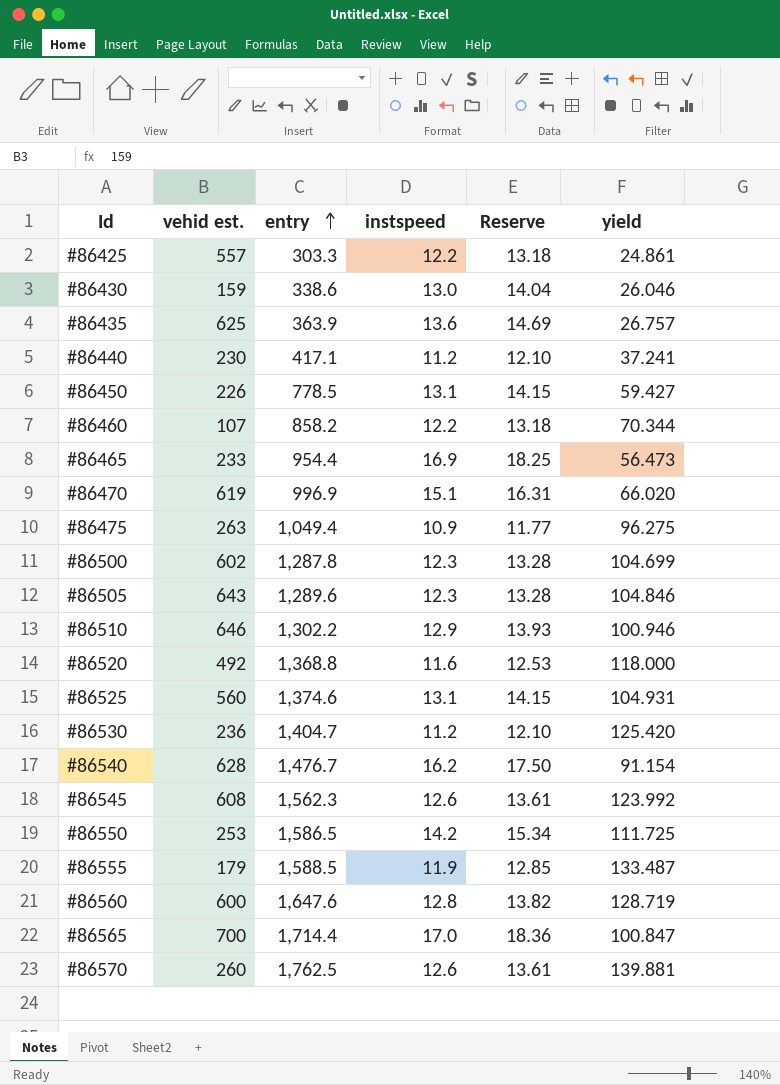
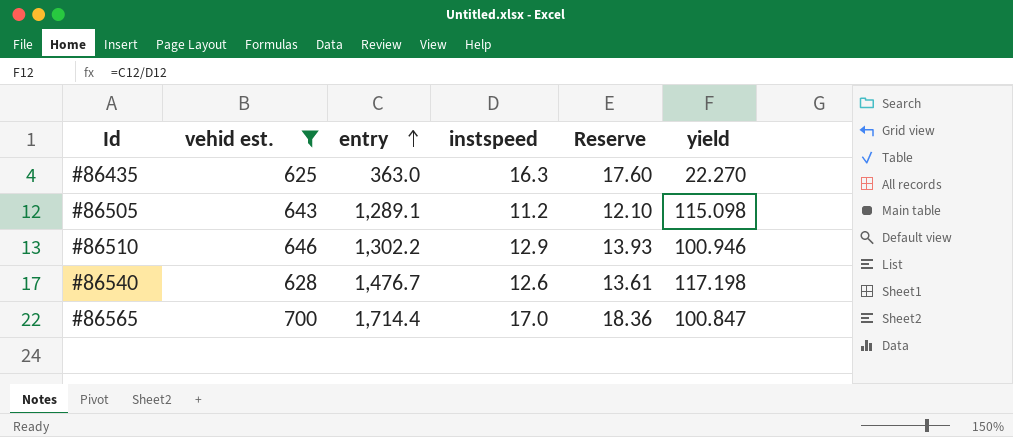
filter: none -> vehid est. >= 625
#86435 | entry: 363.9 -> 363.0
#86435 | instspeed: 13.6 -> 16.3
#86435 | Reserve: 14.69 -> 17.60
#86435 | yield: 26.757 -> 22.270
#86505 | entry: 1,289.6 -> 1,289.1
#86505 | instspeed: 12.3 -> 11.2
#86505 | Reserve: 13.28 -> 12.10
#86505 | yield: 104.846 -> 115.098
#86540 | instspeed: 16.2 -> 12.6
#86540 | Reserve: 17.50 -> 13.61
#86540 | yield: 91.154 -> 117.198

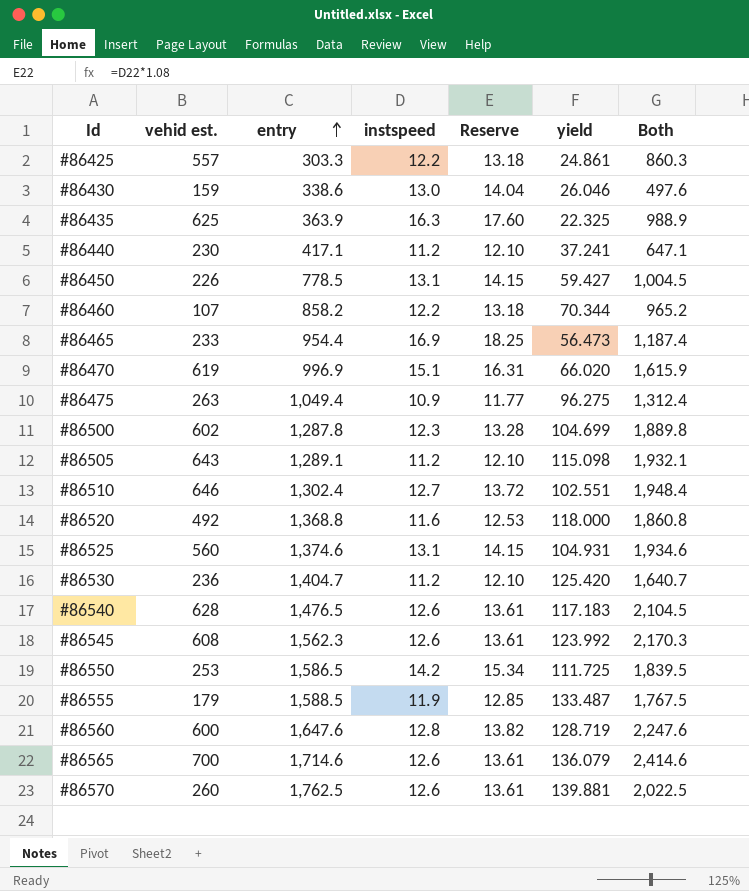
filter: vehid est. >= 625 -> none
column Both | formula: none -> [vehid est.] + [entry]
#86435 | entry: 363.0 -> 363.9
#86435 | yield: 22.270 -> 22.325
#86510 | entry: 1,302.2 -> 1,302.4
#86510 | instspeed: 12.9 -> 12.7
#86510 | Reserve: 13.93 -> 13.72
#86510 | yield: 100.946 -> 102.551
#86540 | entry: 1,476.7 -> 1,476.5
#86540 | yield: 117.198 -> 117.183
#86565 | entry: 1,714.4 -> 1,714.6
#86565 | instspeed: 17.0 -> 12.6
#86565 | Reserve: 18.36 -> 13.61
#86565 | yield: 100.847 -> 136.079

